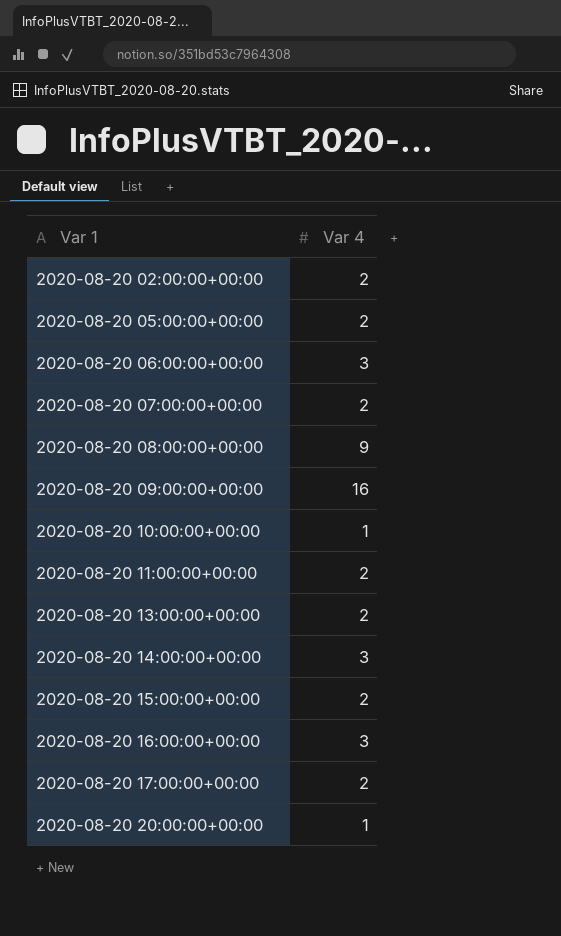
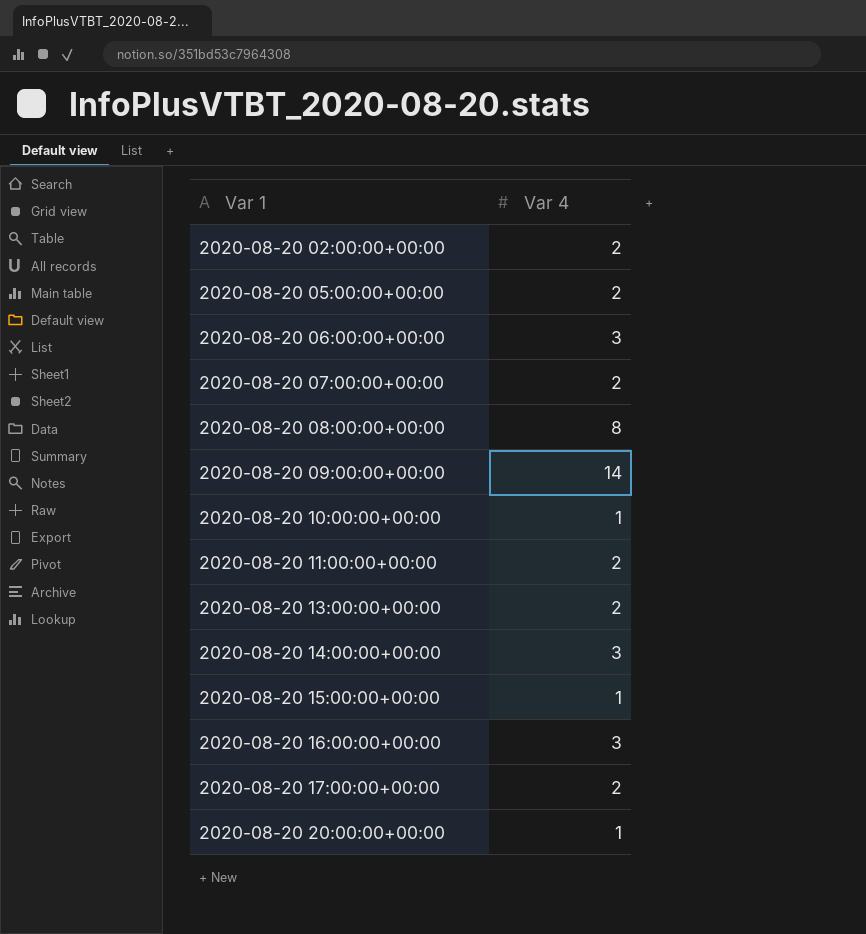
2020-08-20 08:00:00+00:00 | Var 4: 9 -> 8
2020-08-20 09:00:00+00:00 | Var 4: 16 -> 14
2020-08-20 15:00:00+00:00 | Var 4: 2 -> 1

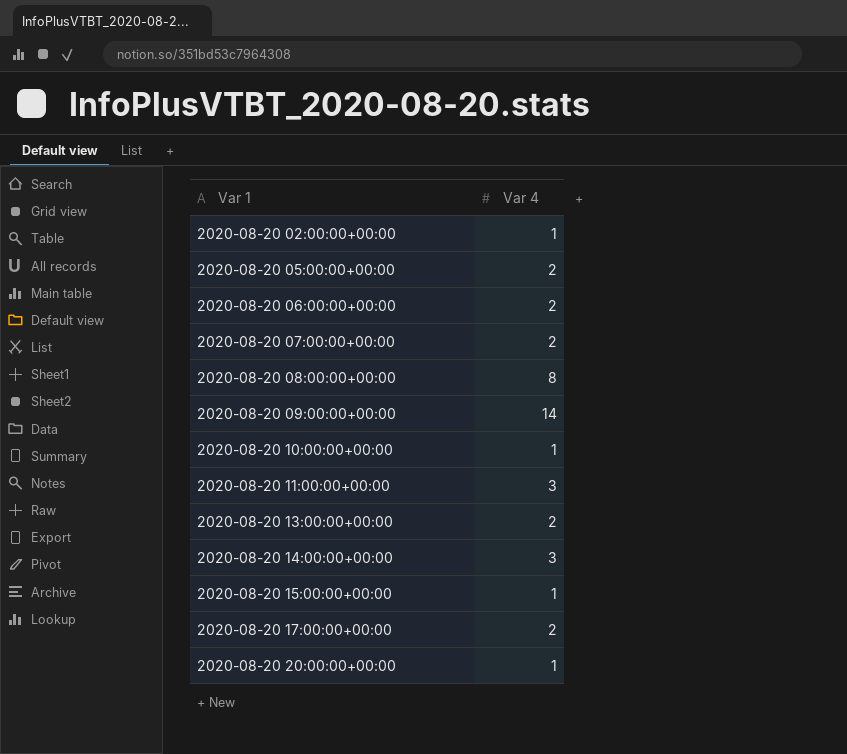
row 2020-08-20 16:00:00+00:00: 3 -> none
2020-08-20 02:00:00+00:00 | Var 4: 2 -> 1
2020-08-20 06:00:00+00:00 | Var 4: 3 -> 2
2020-08-20 11:00:00+00:00 | Var 4: 2 -> 3

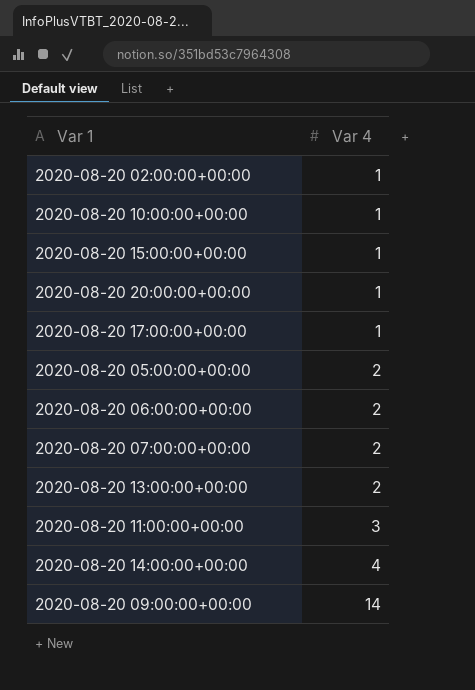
row order: Var 1 ascending -> Var 4 ascending
row 2020-08-20 08:00:00+00:00: 8 -> none
2020-08-20 17:00:00+00:00 | Var 4: 2 -> 1
2020-08-20 14:00:00+00:00 | Var 4: 3 -> 4

